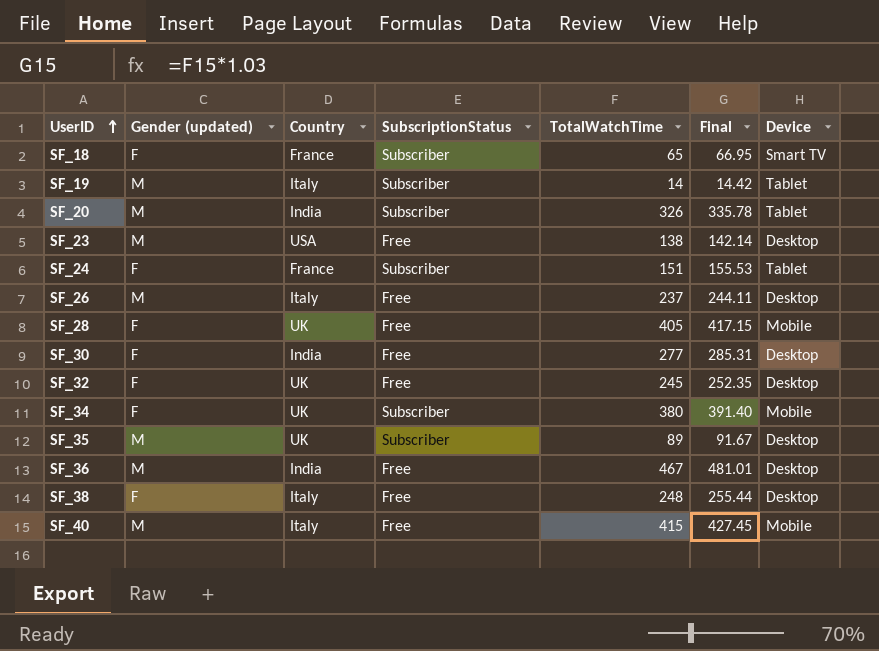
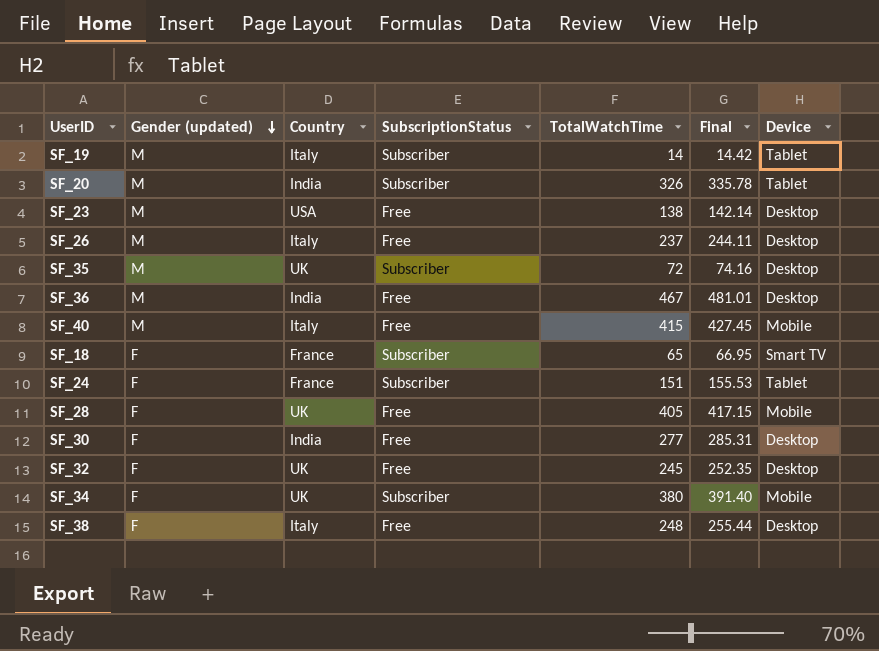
row order: UserID ascending -> Gender (updated) descending
SF_35 | TotalWatchTime: 89 -> 72
SF_35 | Final: 91.67 -> 74.16

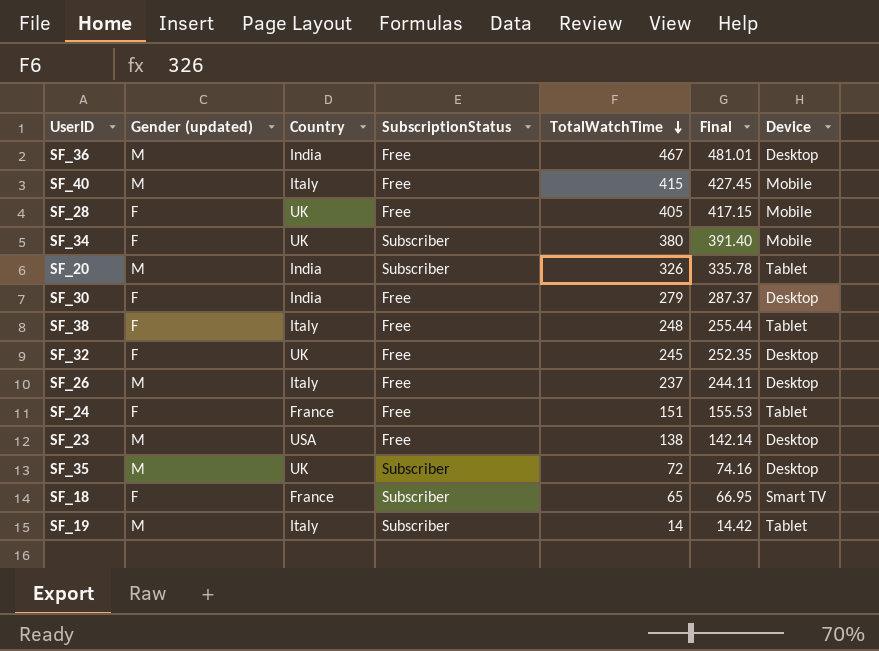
row order: Gender (updated) descending -> TotalWatchTime descending
SF_30 | TotalWatchTime: 277 -> 279
SF_30 | Final: 285.31 -> 287.37
SF_38 | Device: Desktop -> Tablet
SF_24 | SubscriptionStatus: Subscriber -> Free

